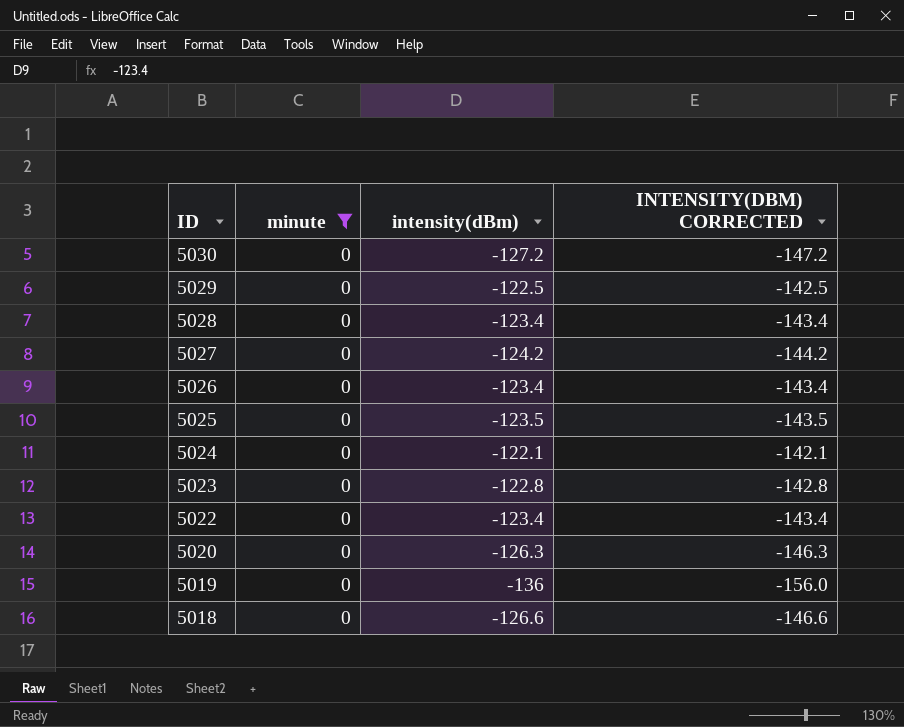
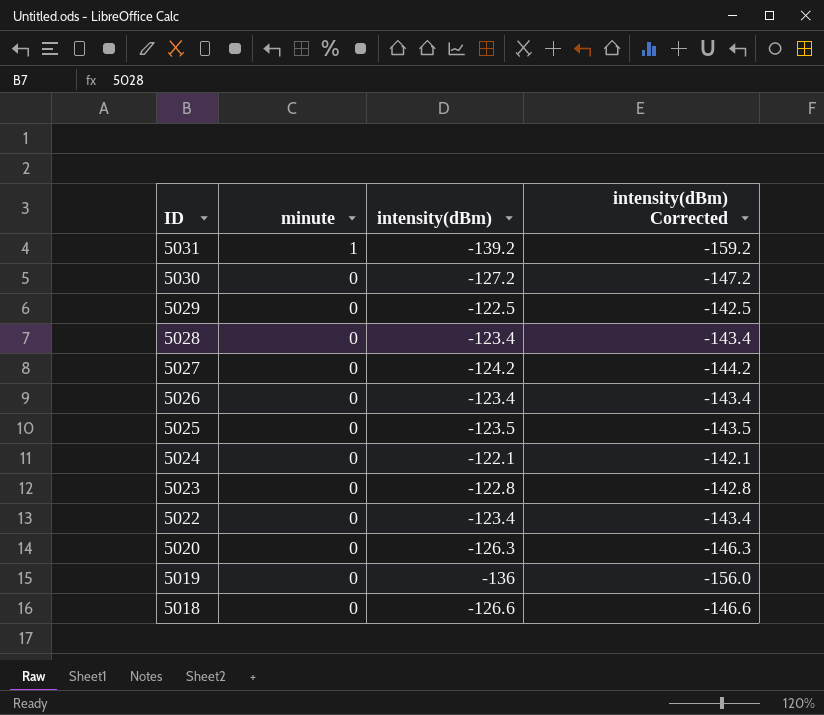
filter: minute = 0 -> none
column name: INTENSITY(DBM) CORRECTED -> intensity(dBm) Corrected

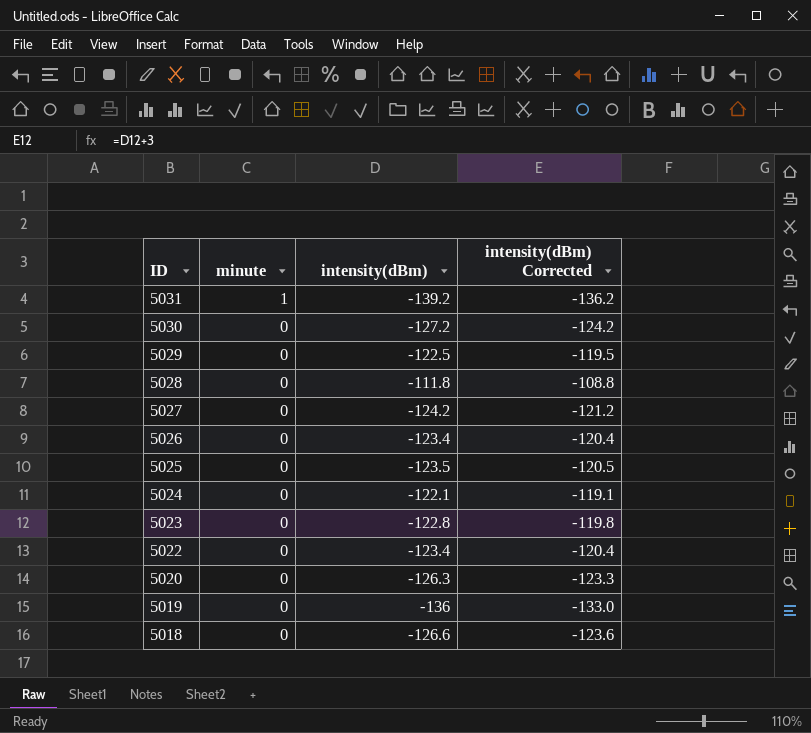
column intensity(dBm) Corrected | formula: [intensity(dBm)] - 20 -> [intensity(dBm)] + 3
5028 | intensity(dBm): -123.4 -> -111.8

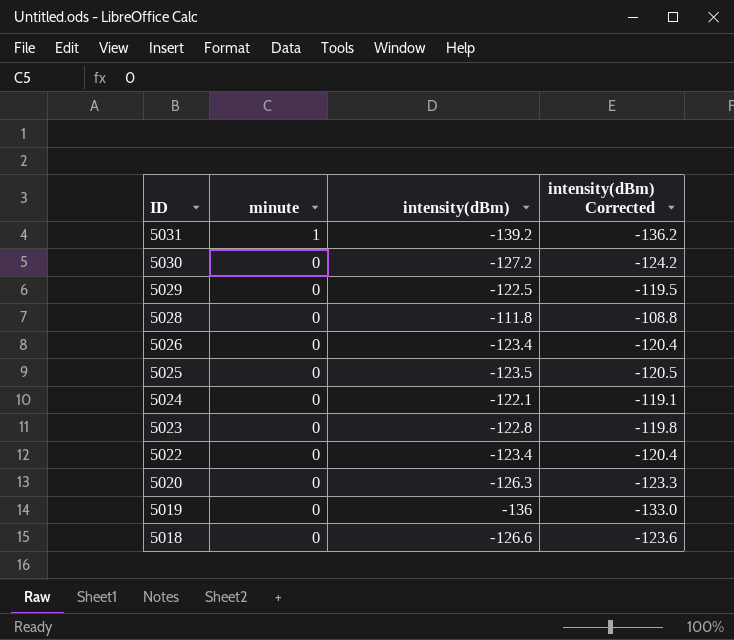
row 5027: 0 | -124.2 | -121.2 -> none

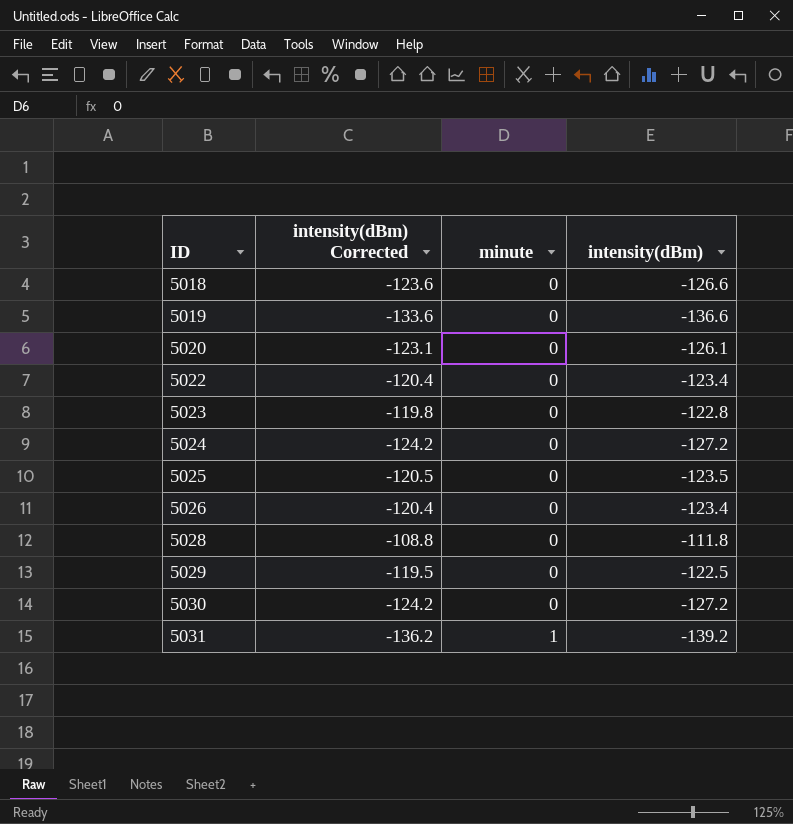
row order: ID descending -> ID ascending
column intensity(dBm) Corrected | position: 4 -> 2
5019 | intensity(dBm) Corrected: -133.0 -> -133.6
5019 | intensity(dBm): -136 -> -136.6
5020 | intensity(dBm) Corrected: -123.3 -> -123.1
5020 | intensity(dBm): -126.3 -> -126.1
5024 | intensity(dBm) Corrected: -119.1 -> -124.2
5024 | intensity(dBm): -122.1 -> -127.2

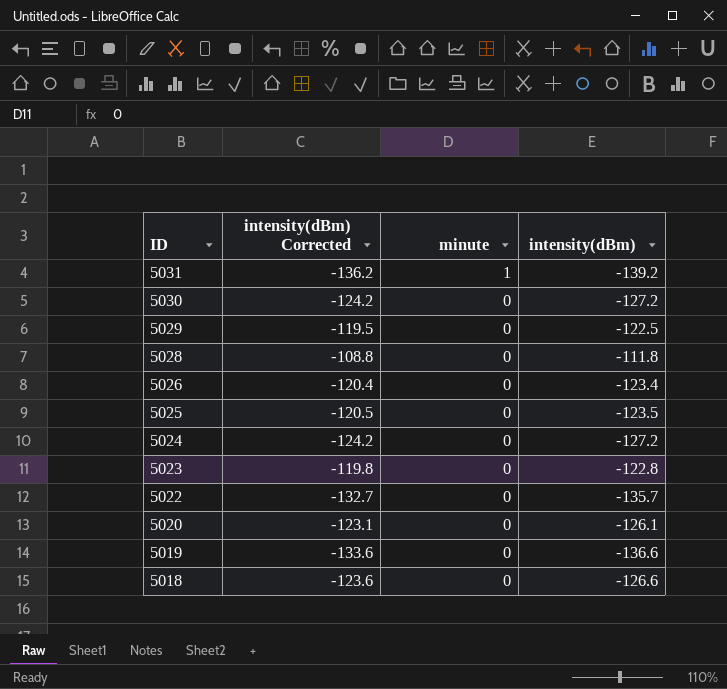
row order: ID ascending -> ID descending
5022 | intensity(dBm) Corrected: -120.4 -> -132.7
5022 | intensity(dBm): -123.4 -> -135.7

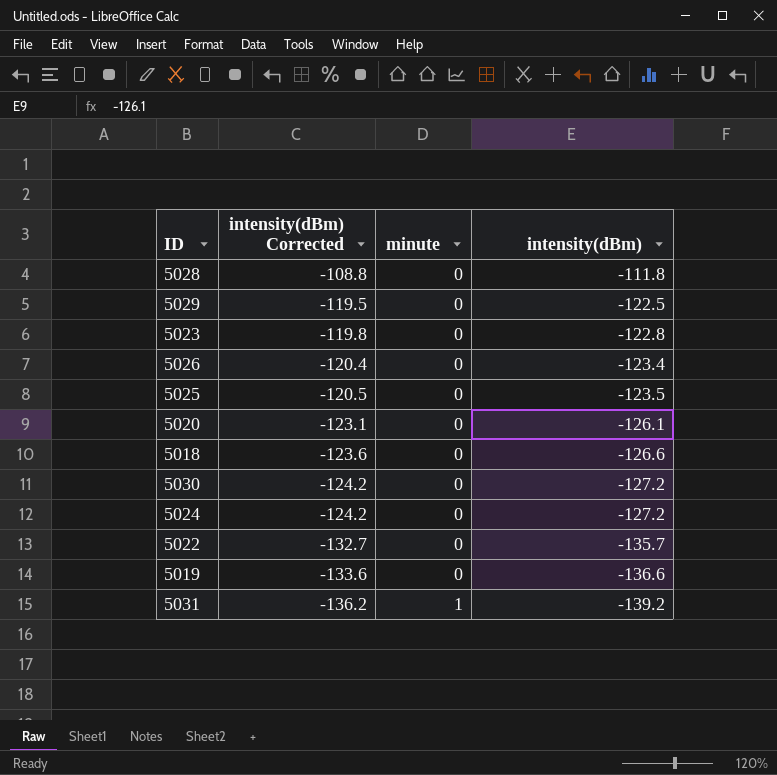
row order: ID descending -> intensity(dBm) Corrected descending

